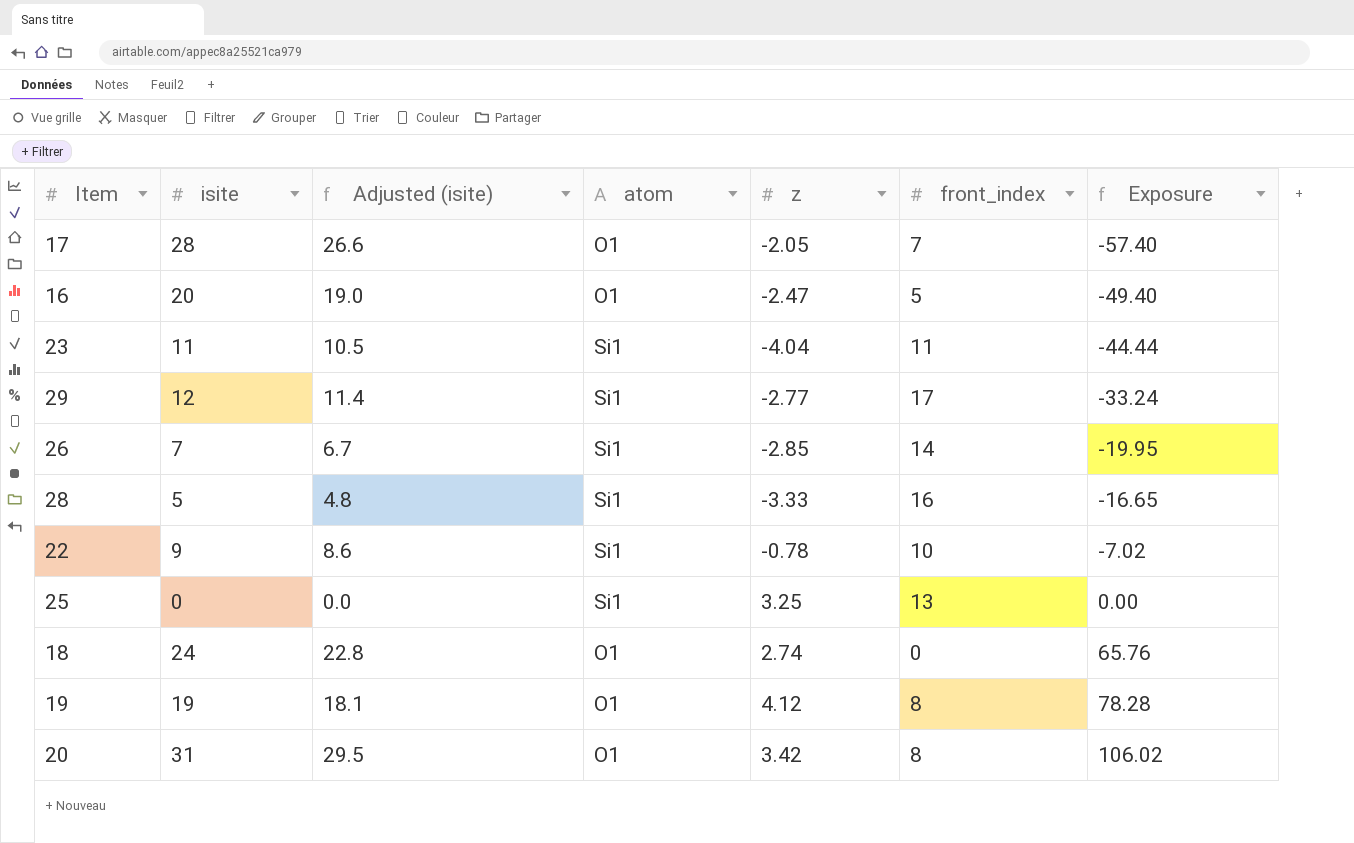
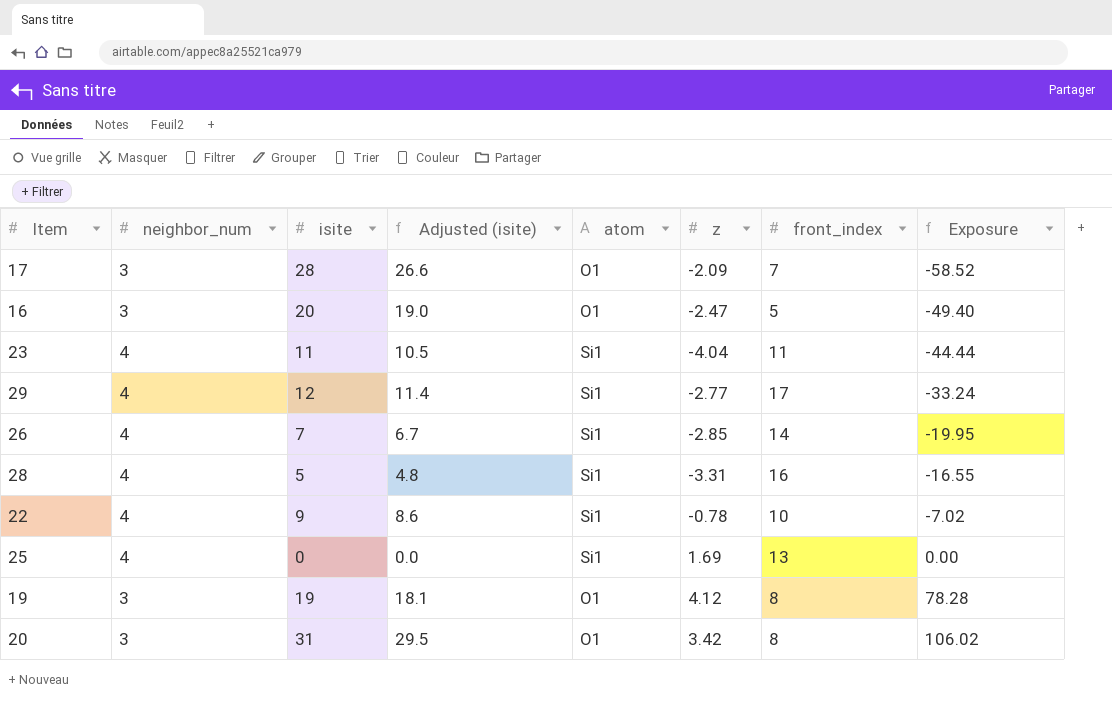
column neighbor_num | position: none -> 2
row 18: 24 | 22.8 | O1 | 2.74 | 0 | 65.76 -> none
17 | z: -2.05 -> -2.09
17 | Exposure: -57.40 -> -58.52
28 | z: -3.33 -> -3.31
28 | Exposure: -16.65 -> -16.55
25 | z: 3.25 -> 1.69

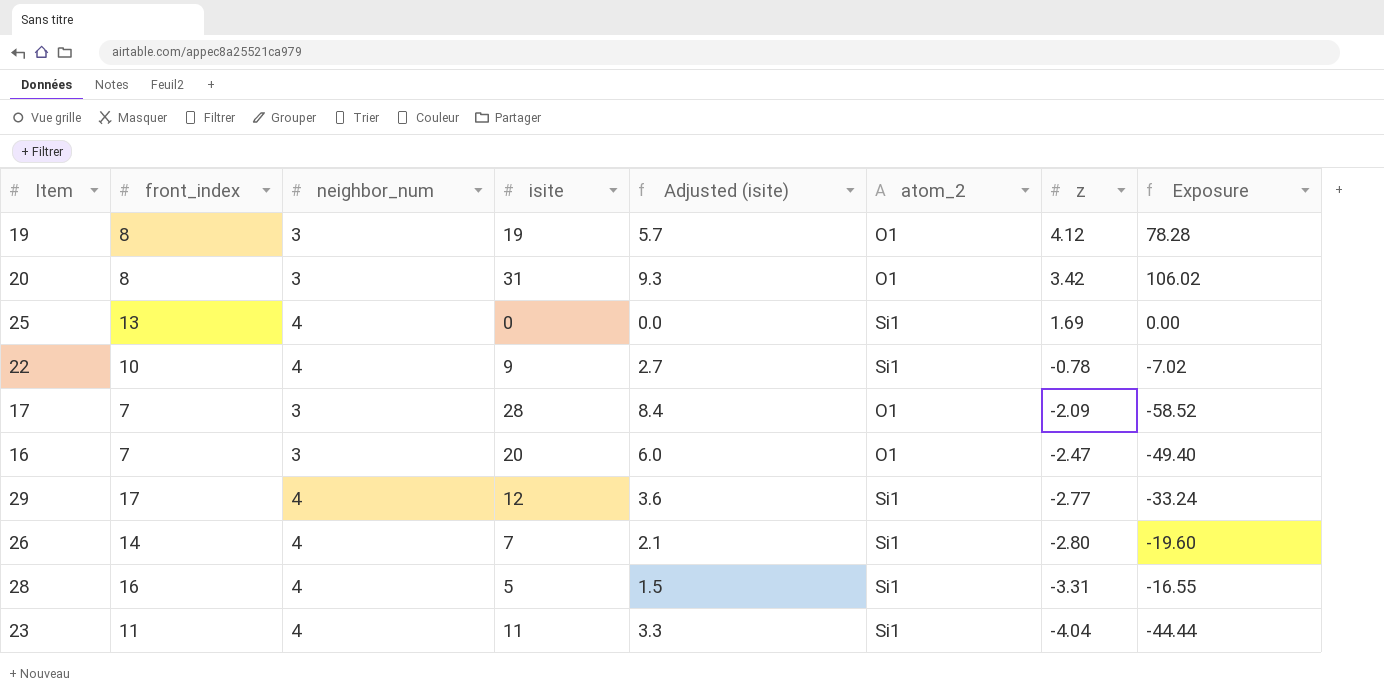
row order: Exposure ascending -> z descending
column front_index | position: 7 -> 2
column Adjusted (isite) | formula: [isite] * 0.95 -> [isite] * 0.3
column name: atom -> atom_2
16 | front_index: 5 -> 7
26 | z: -2.85 -> -2.80
26 | Exposure: -19.95 -> -19.60

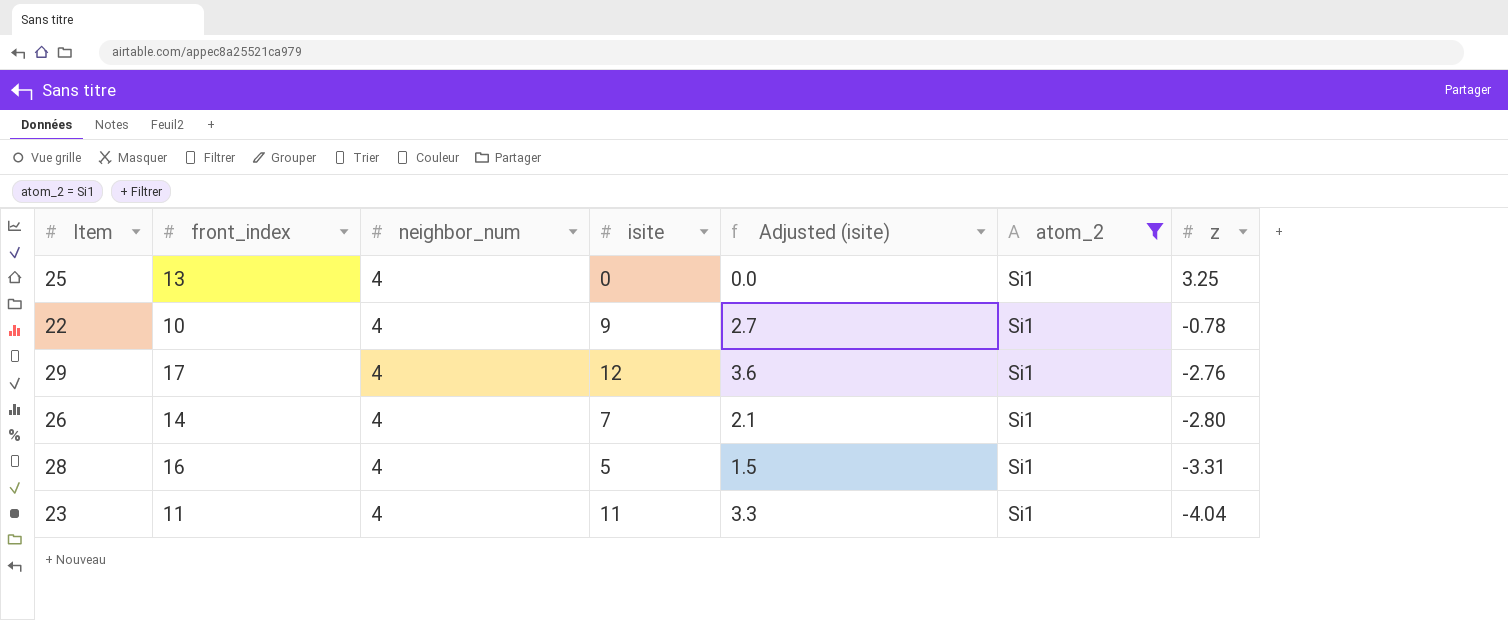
filter: none -> atom_2 = Si1
column Exposure | formula: [isite] * [z] -> none
25 | z: 1.69 -> 3.25
29 | z: -2.77 -> -2.76

